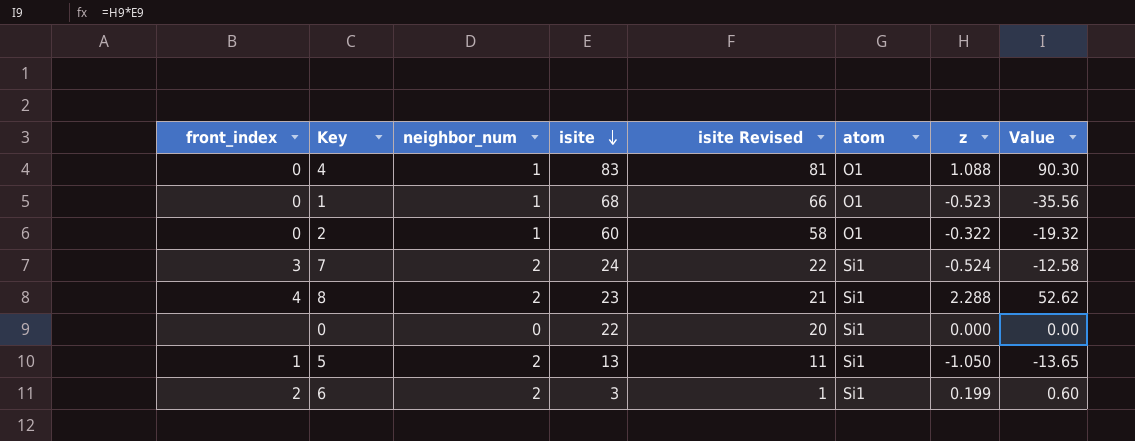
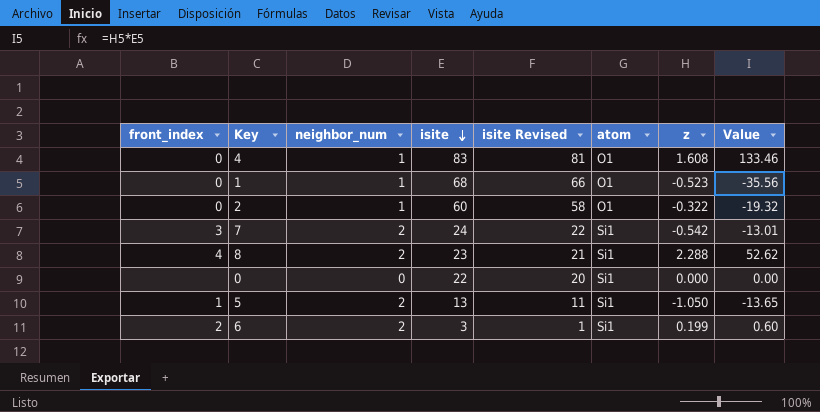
4 | z: 1.088 -> 1.608
4 | Value: 90.30 -> 133.46
7 | z: -0.524 -> -0.542
7 | Value: -12.58 -> -13.01

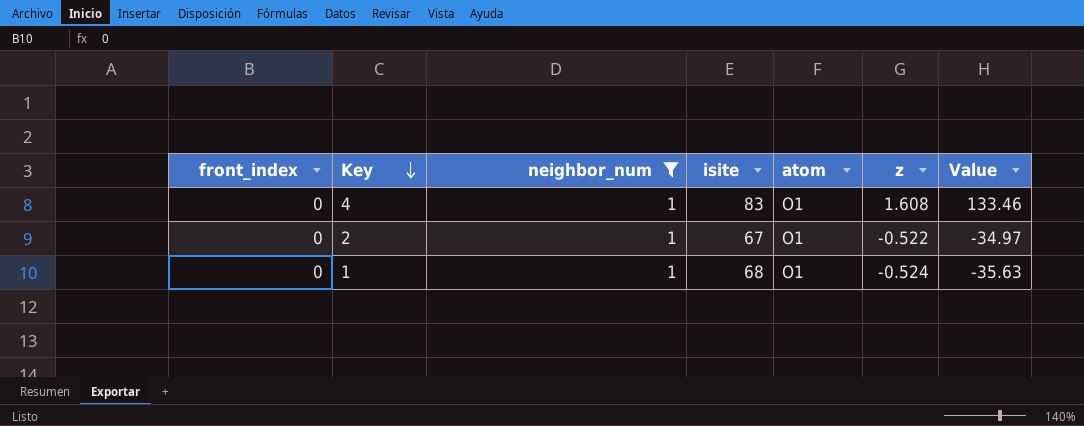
filter: none -> neighbor_num = 1
row order: isite descending -> Key descending
column isite Revised | formula: [isite] - 2 -> none
2 | isite: 60 -> 67
2 | z: -0.322 -> -0.522
2 | Value: -19.32 -> -34.97
1 | z: -0.523 -> -0.524
1 | Value: -35.56 -> -35.63

